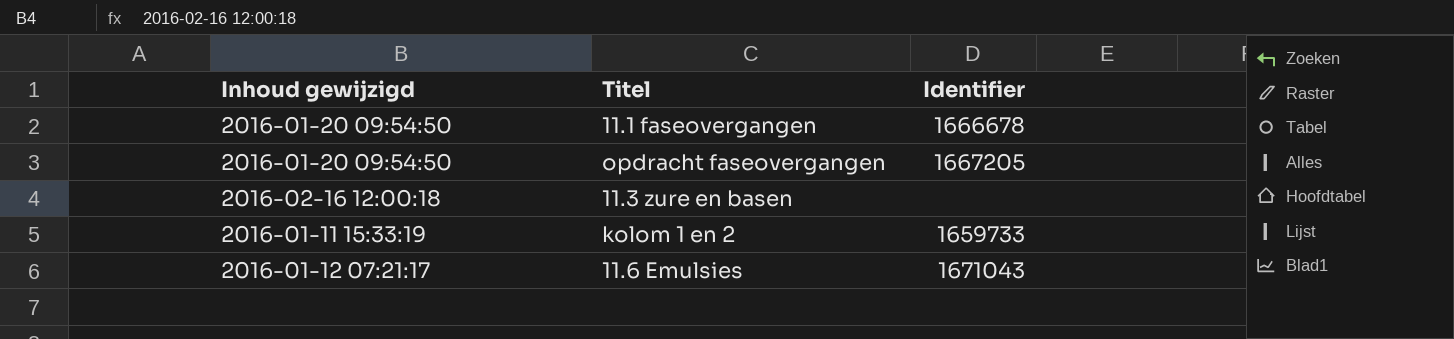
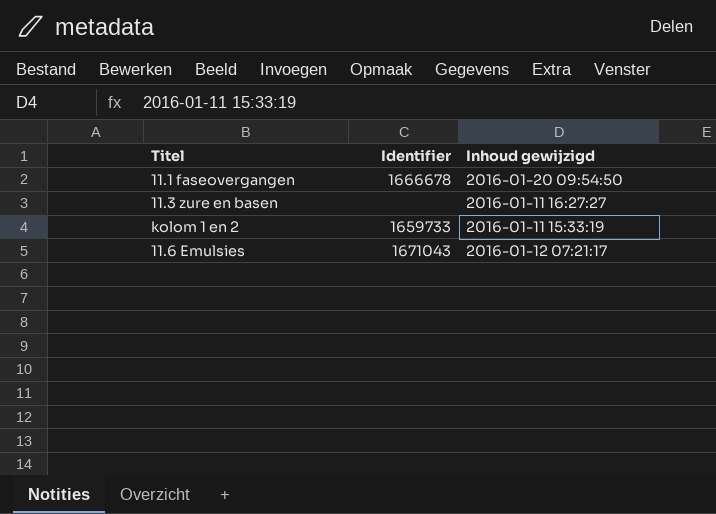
column Inhoud gewijzigd | position: 1 -> 3
row opdracht faseovergangen: 2016-01-20 09:54:50 | 1667205 -> none
11.3 zure en basen | Inhoud gewijzigd: 2016-02-16 12:00:18 -> 2016-01-11 16:27:27

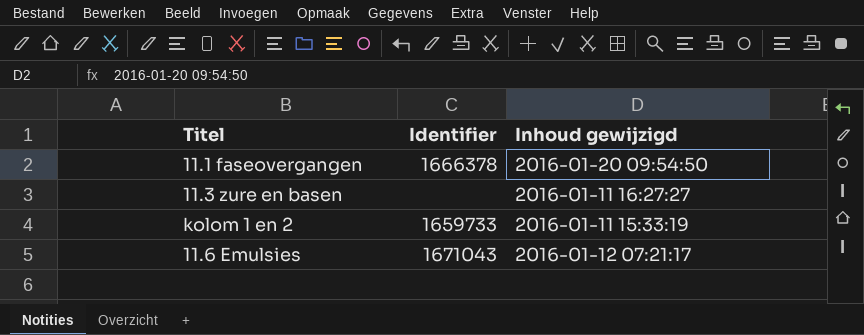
11.1 faseovergangen | Identifier: 1666678 -> 1666378

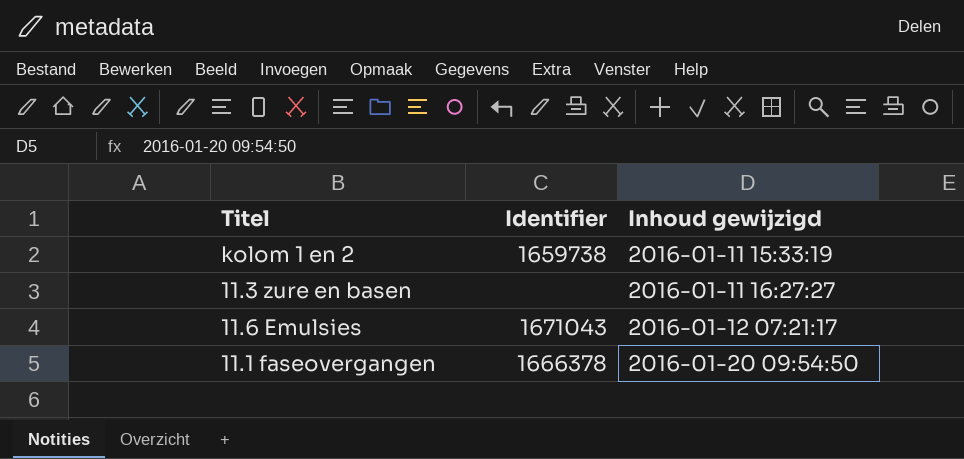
row order: none -> Inhoud gewijzigd ascending
kolom 1 en 2 | Identifier: 1659733 -> 1659738

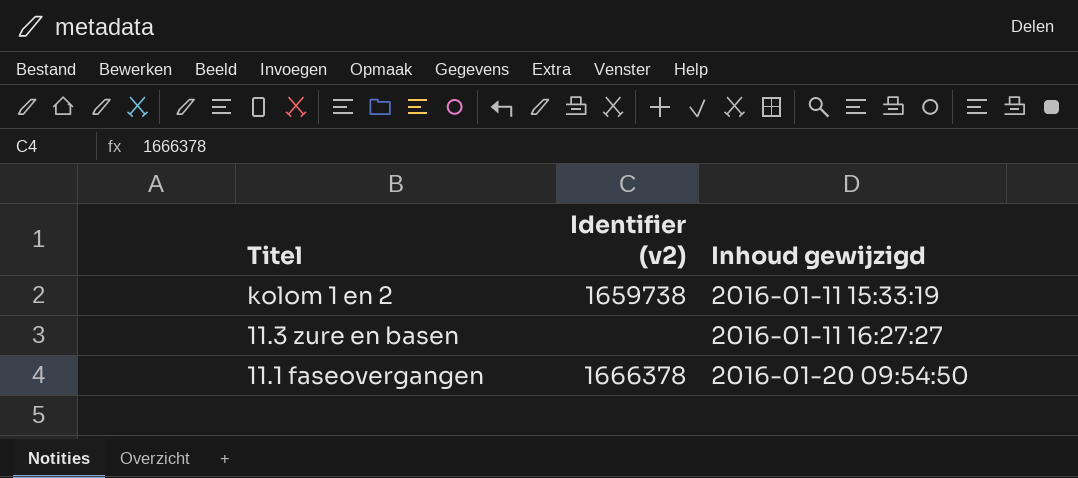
column name: Identifier -> Identifier (v2)
row 11.6 Emulsies: 1671043 | 2016-01-12 07:21:17 -> none

